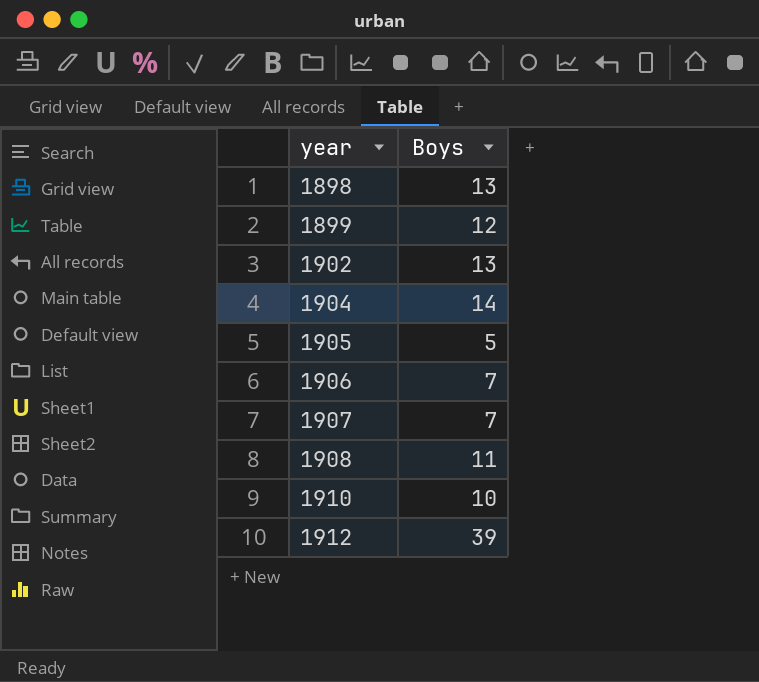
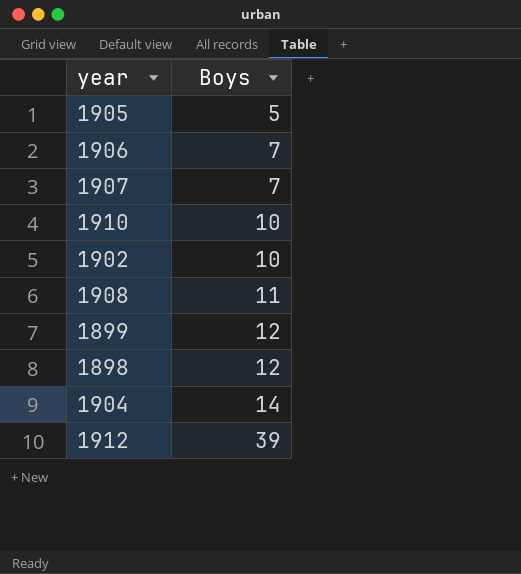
row order: year ascending -> Boys ascending
1902 | Boys: 13 -> 10
1898 | Boys: 13 -> 12

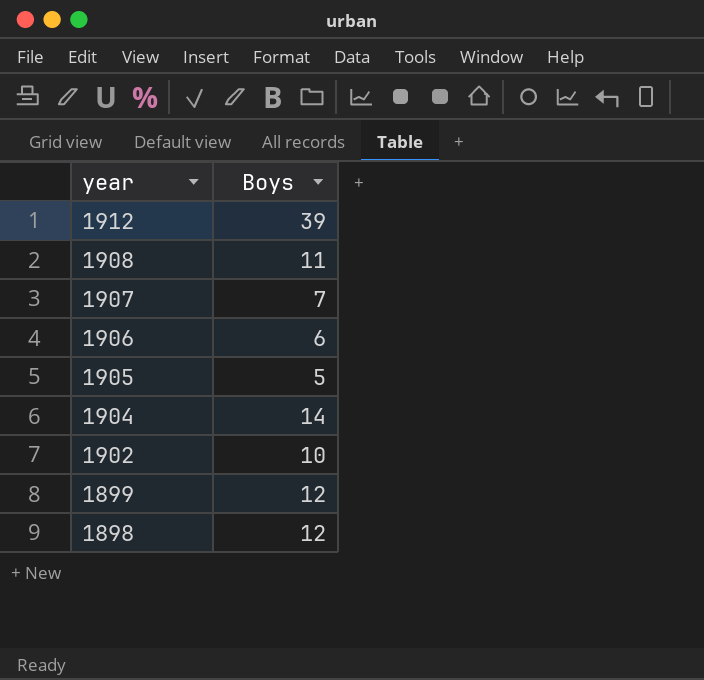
row order: Boys ascending -> year descending
row 1910: 10 -> none
1906 | Boys: 7 -> 6

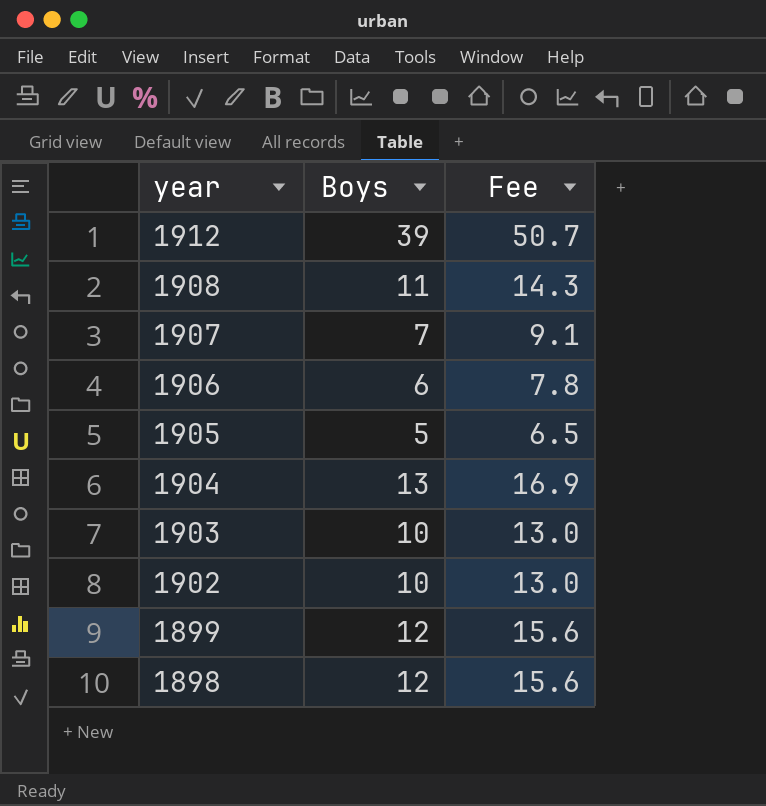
column Fee | formula: none -> [Boys] * 1.3
1904 | Boys: 14 -> 13
row 1903: none -> 10 | 13.0

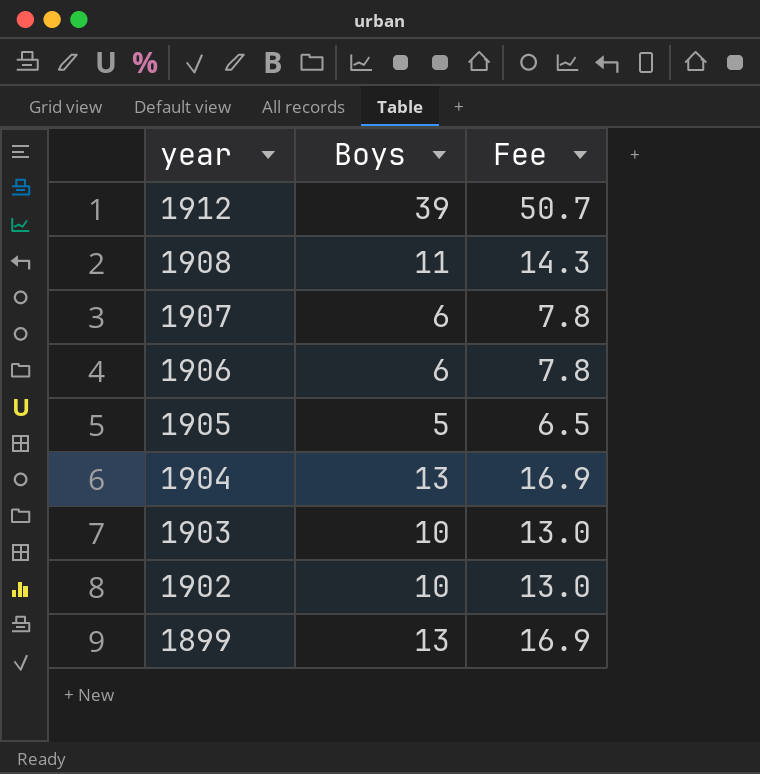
row 1898: 12 | 15.6 -> none
1907 | Boys: 7 -> 6
1907 | Fee: 9.1 -> 7.8
1899 | Boys: 12 -> 13
1899 | Fee: 15.6 -> 16.9

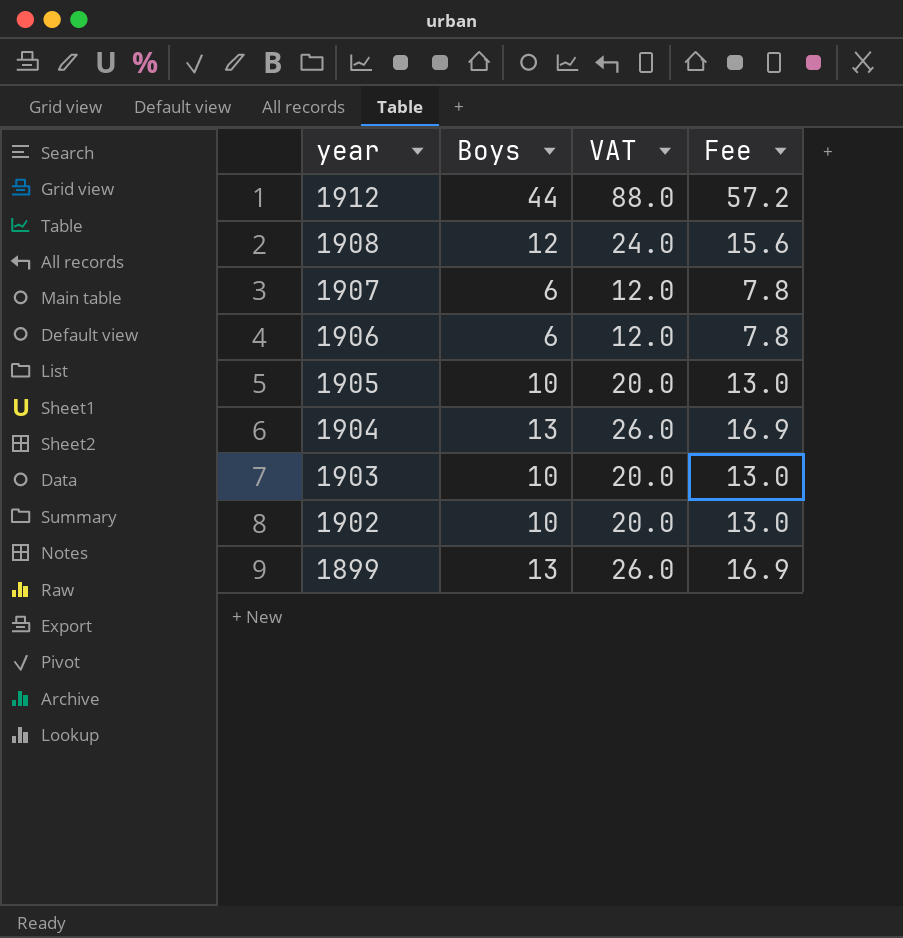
column VAT | formula: none -> [Boys] * 2
1912 | Boys: 39 -> 44
1912 | Fee: 50.7 -> 57.2
1908 | Boys: 11 -> 12
1908 | Fee: 14.3 -> 15.6
1905 | Boys: 5 -> 10
1905 | Fee: 6.5 -> 13.0

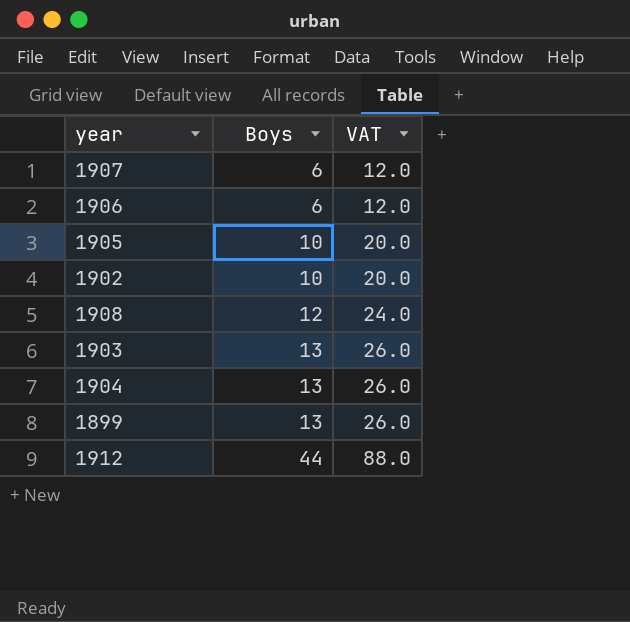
row order: year descending -> Boys ascending
column Fee | formula: [Boys] * 1.3 -> none
1903 | Boys: 10 -> 13
1903 | VAT: 20.0 -> 26.0

